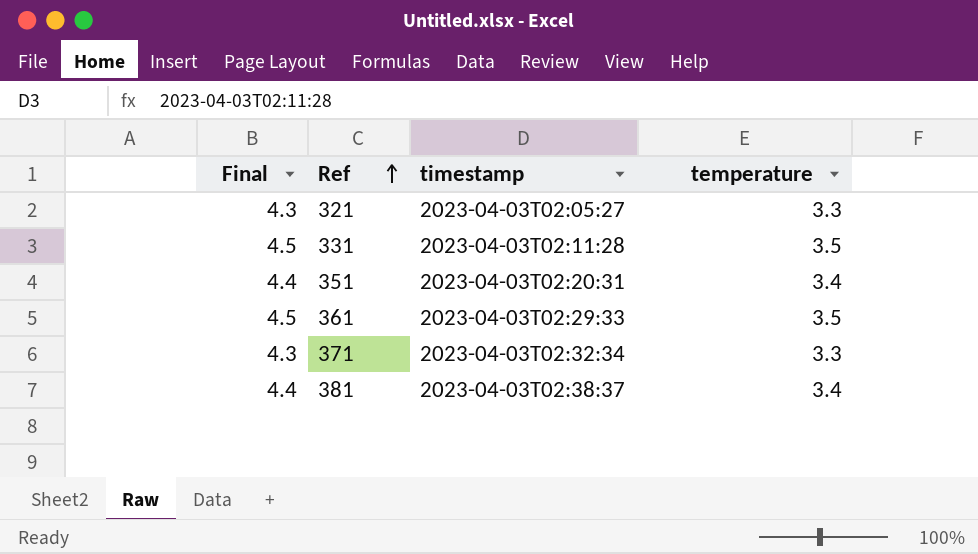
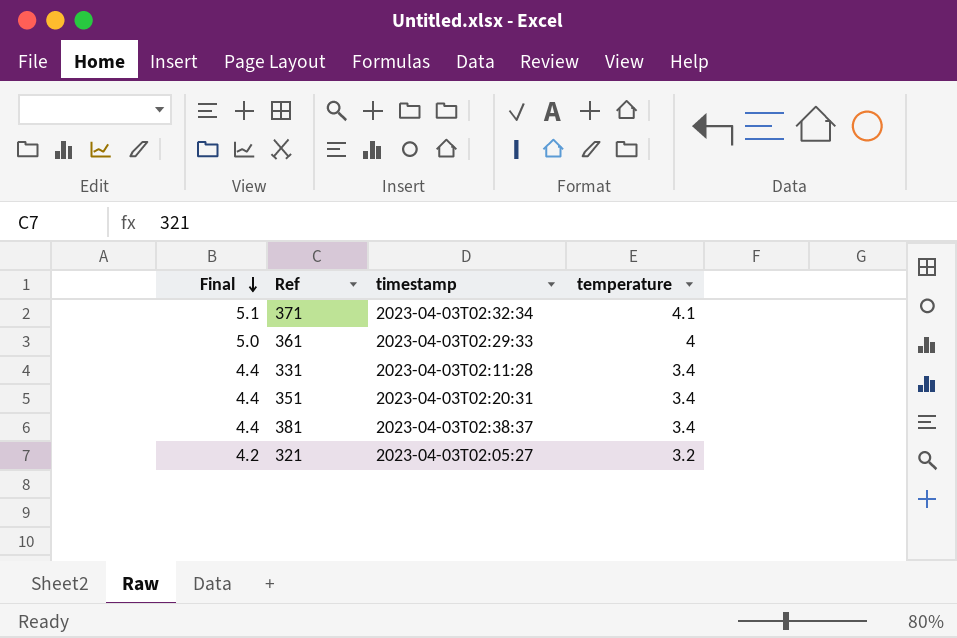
row order: Ref ascending -> Final descending
371 | Final: 4.3 -> 5.1
371 | temperature: 3.3 -> 4.1
361 | Final: 4.5 -> 5.0
361 | temperature: 3.5 -> 4
331 | Final: 4.5 -> 4.4
331 | temperature: 3.5 -> 3.4
321 | Final: 4.3 -> 4.2
321 | temperature: 3.3 -> 3.2

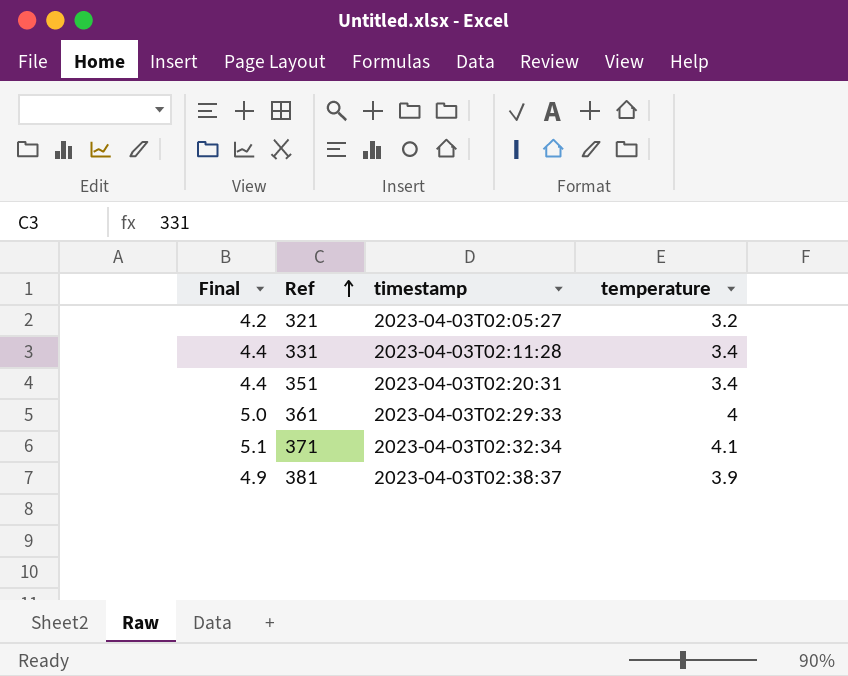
row order: Final descending -> Ref ascending
381 | Final: 4.4 -> 4.9
381 | temperature: 3.4 -> 3.9

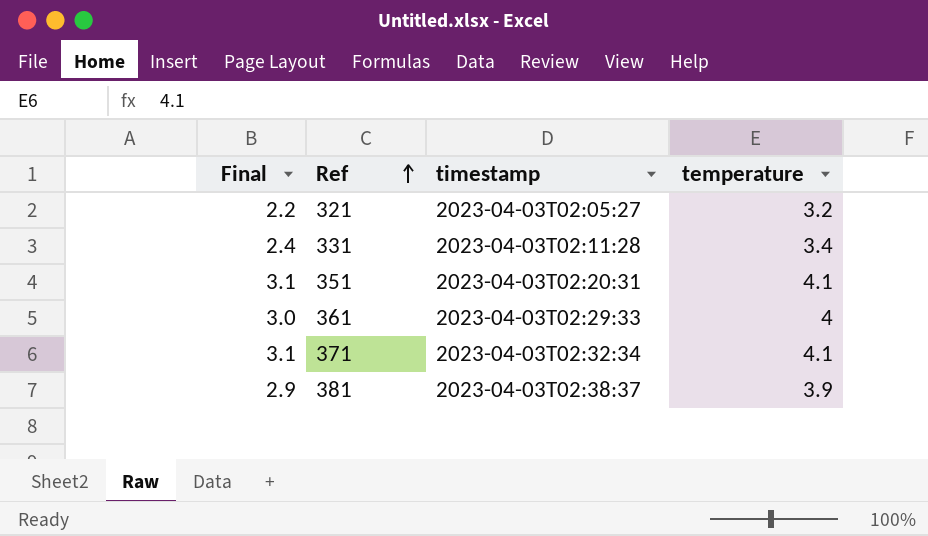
column Final | formula: [temperature] + 1 -> [temperature] - 1
351 | temperature: 3.4 -> 4.1

